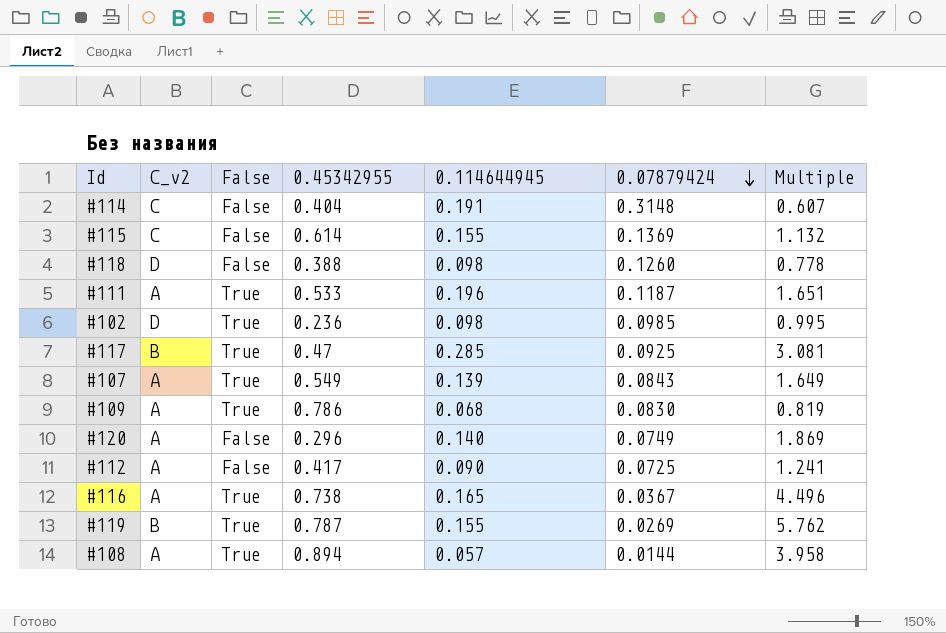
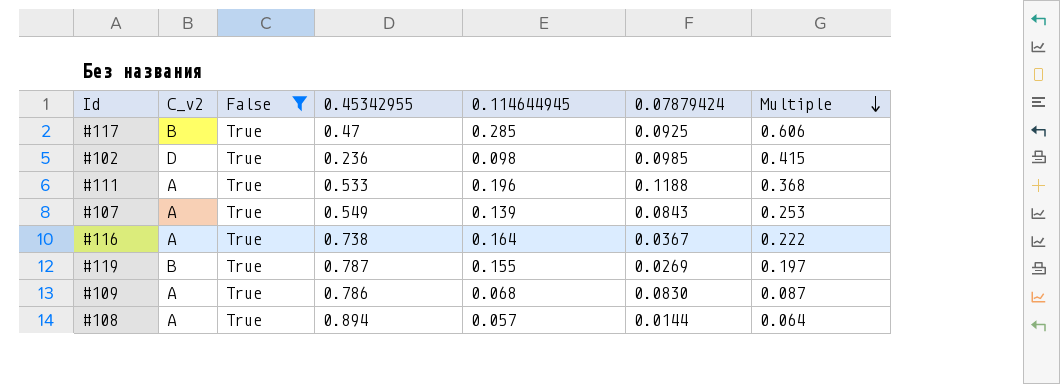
filter: none -> False = True
row order: 0.07879424 descending -> Multiple descending
column Multiple | formula: [0.114644945] / [0.07879424] -> [0.114644945] / [0.45342955]
#111 | 0.07879424: 0.1187 -> 0.1188
#116 | 0.114644945: 0.165 -> 0.164

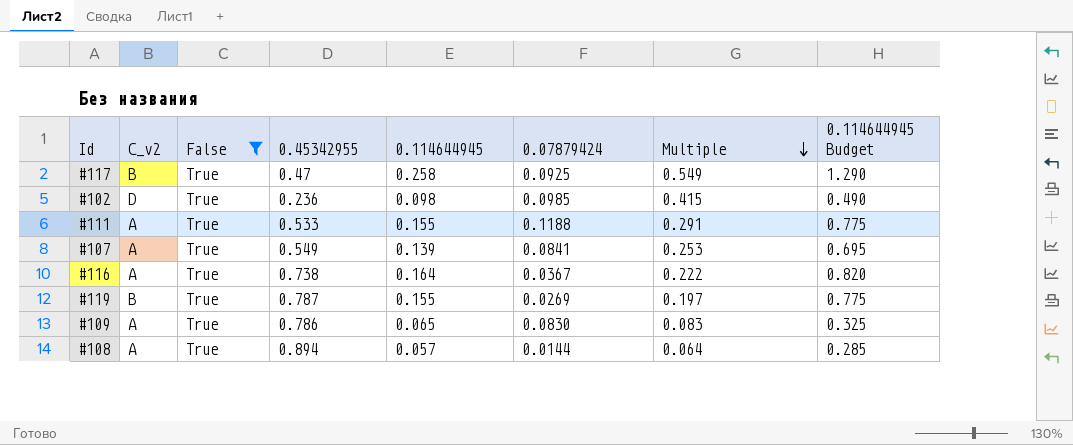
column 0.114644945 Budget | formula: none -> [0.114644945] * 5
#117 | 0.114644945: 0.285 -> 0.258
#117 | Multiple: 0.606 -> 0.549
#111 | 0.114644945: 0.196 -> 0.155
#111 | Multiple: 0.368 -> 0.291
#107 | 0.07879424: 0.0843 -> 0.0841
#109 | 0.114644945: 0.068 -> 0.065
#109 | Multiple: 0.087 -> 0.083

